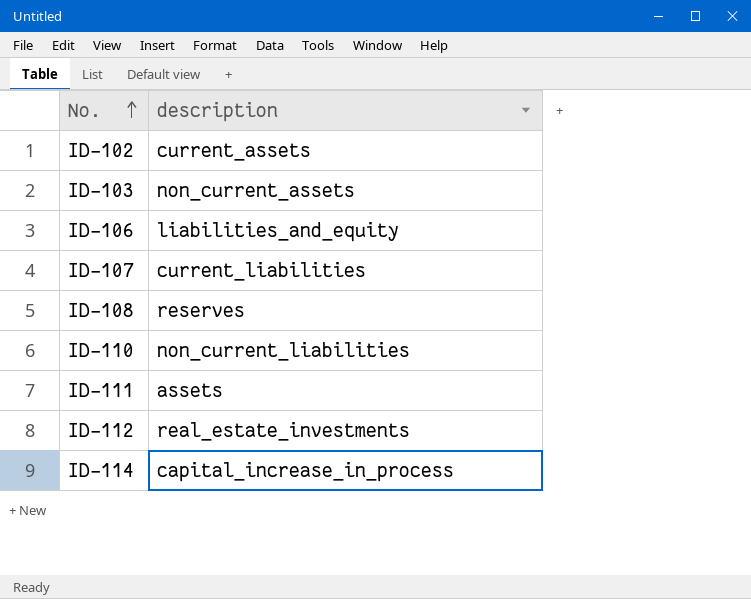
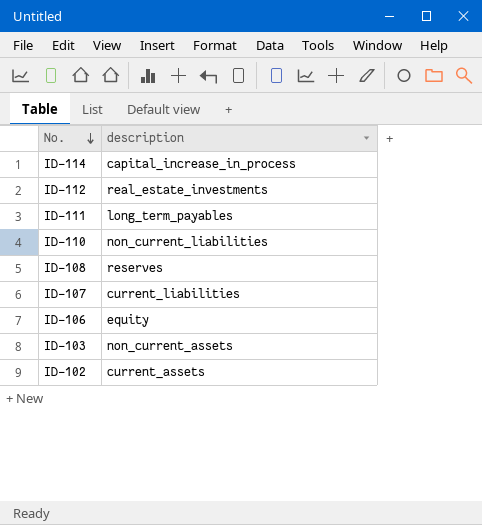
row order: No. ascending -> No. descending
ID-111 | description: assets -> long_term_payables
ID-106 | description: liabilities_and_equity -> equity

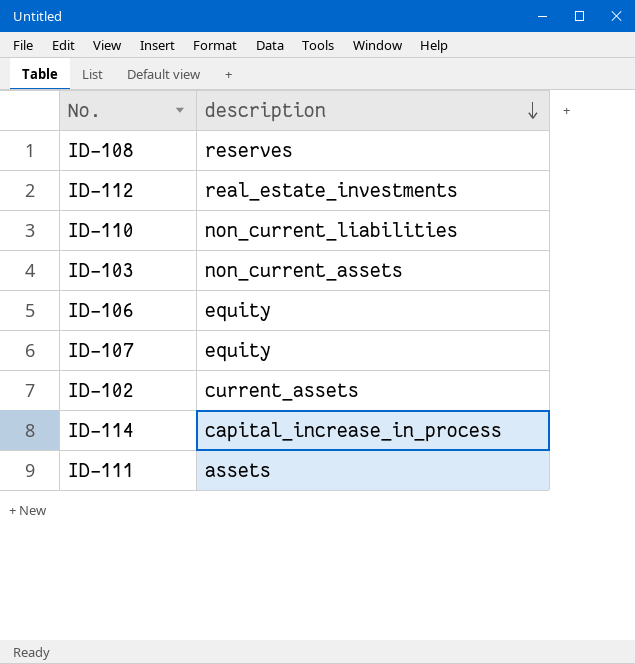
row order: No. descending -> description descending
ID-107 | description: current_liabilities -> equity
ID-111 | description: long_term_payables -> assets

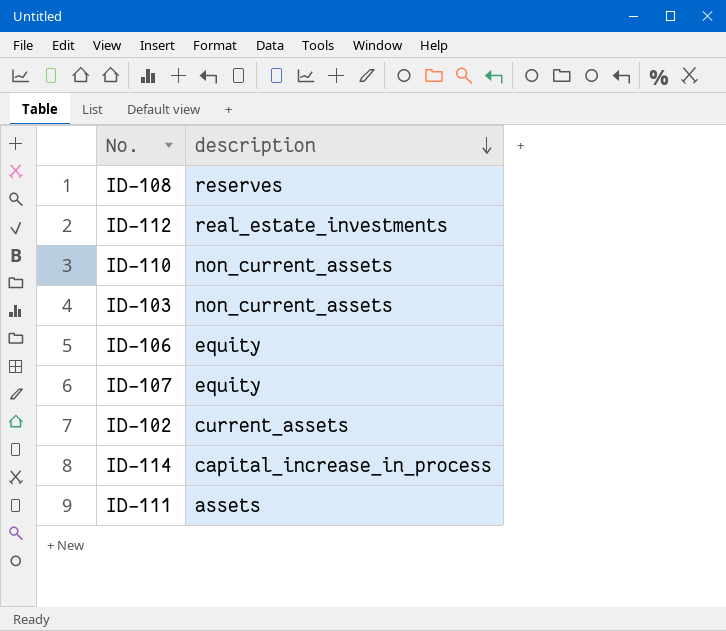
ID-110 | description: non_current_liabilities -> non_current_assets

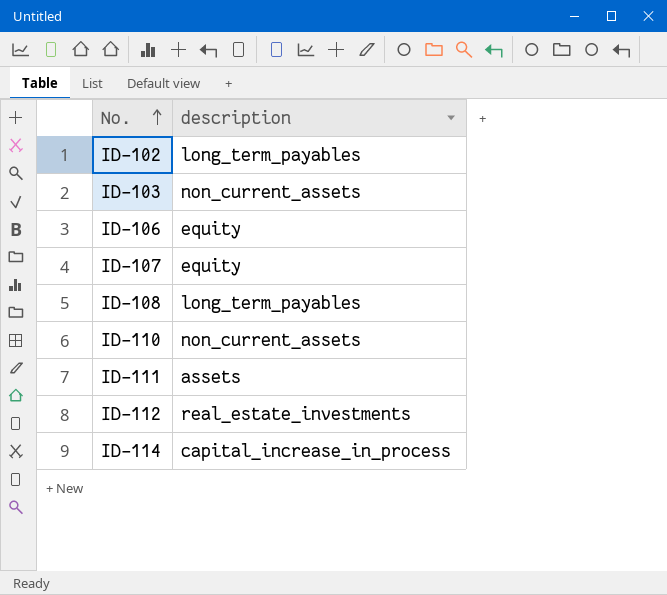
row order: description descending -> No. ascending
ID-102 | description: current_assets -> long_term_payables
ID-108 | description: reserves -> long_term_payables

